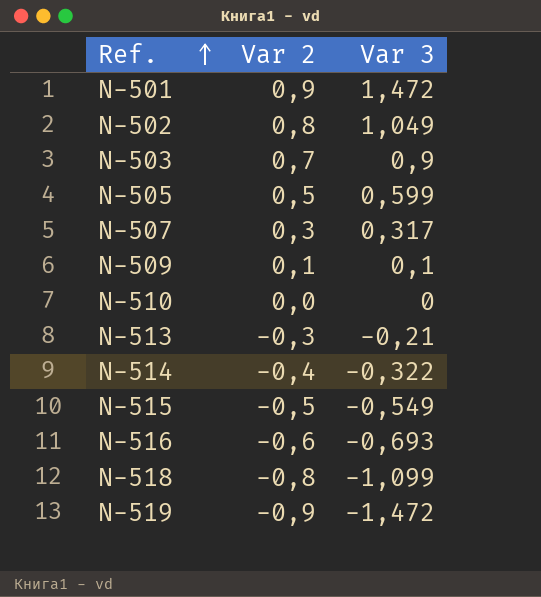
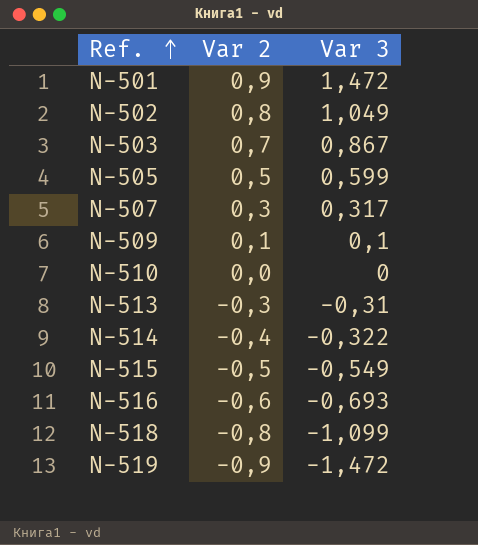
N-503 | Var 3: 0,9 -> 0,867
N-513 | Var 3: -0,21 -> -0,31

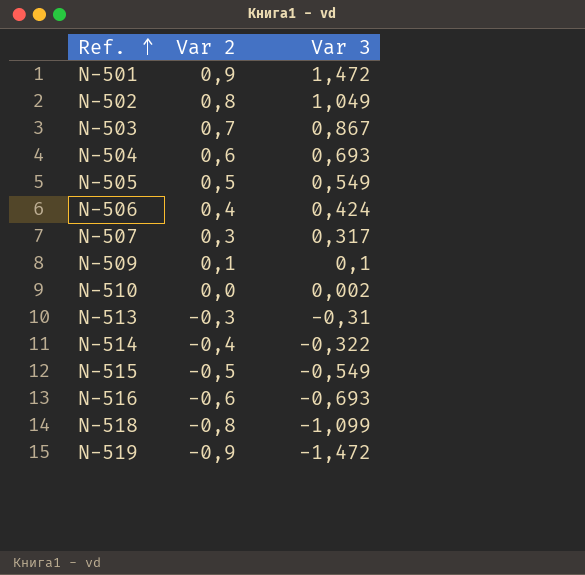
row N-504: none -> 0,6 | 0,693
N-505 | Var 3: 0,599 -> 0,549
row N-506: none -> 0,4 | 0,424
N-510 | Var 3: 0 -> 0,002

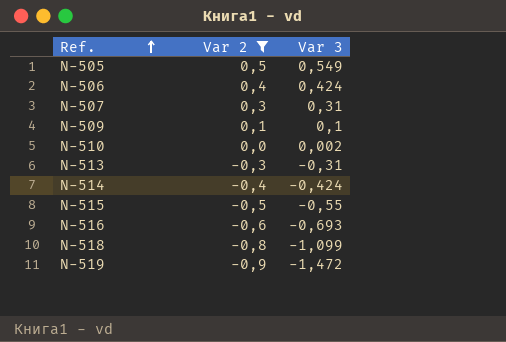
filter: none -> Var 2 <= 0,5
N-507 | Var 3: 0,317 -> 0,31
N-514 | Var 3: -0,322 -> -0,424
N-515 | Var 3: -0,549 -> -0,55

